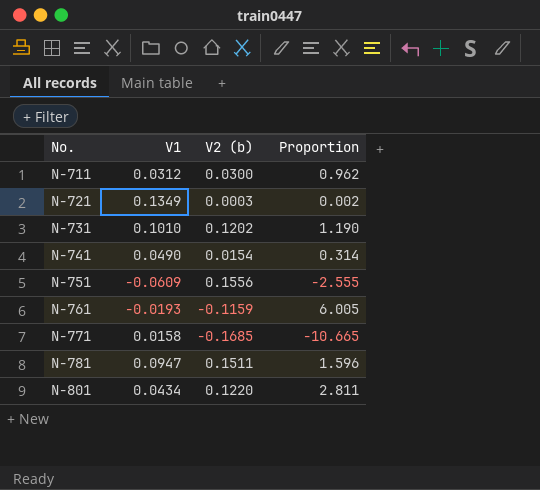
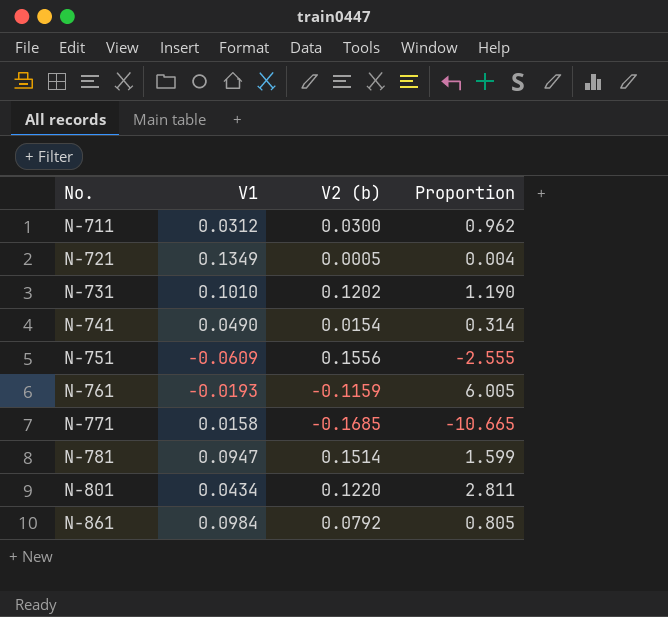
N-721 | V2 (b): 0.0003 -> 0.0005
N-721 | Proportion: 0.002 -> 0.004
N-781 | V2 (b): 0.1511 -> 0.1514
N-781 | Proportion: 1.596 -> 1.599
row N-861: none -> 0.0984 | 0.0792 | 0.805

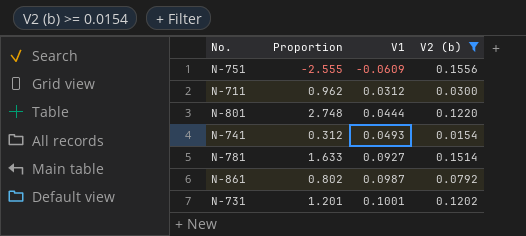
filter: none -> V2 (b) >= 0.0154
row order: No. ascending -> V1 ascending
column Proportion | position: 4 -> 2
N-801 | Proportion: 2.811 -> 2.748
N-801 | V1: 0.0434 -> 0.0444
N-741 | Proportion: 0.314 -> 0.312
N-741 | V1: 0.0490 -> 0.0493
N-781 | Proportion: 1.599 -> 1.633
N-781 | V1: 0.0947 -> 0.0927
N-861 | Proportion: 0.805 -> 0.802
N-861 | V1: 0.0984 -> 0.0987
N-731 | Proportion: 1.190 -> 1.201
N-731 | V1: 0.1010 -> 0.1001

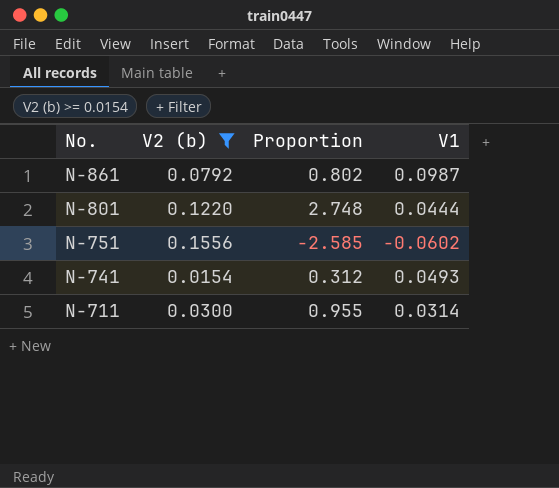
row order: V1 ascending -> No. descending
column V2 (b) | position: 4 -> 2
row N-781: 1.633 | 0.0927 | 0.1514 -> none
row N-731: 1.201 | 0.1001 | 0.1202 -> none
N-751 | Proportion: -2.555 -> -2.585
N-751 | V1: -0.0609 -> -0.0602
N-711 | Proportion: 0.962 -> 0.955
N-711 | V1: 0.0312 -> 0.0314

